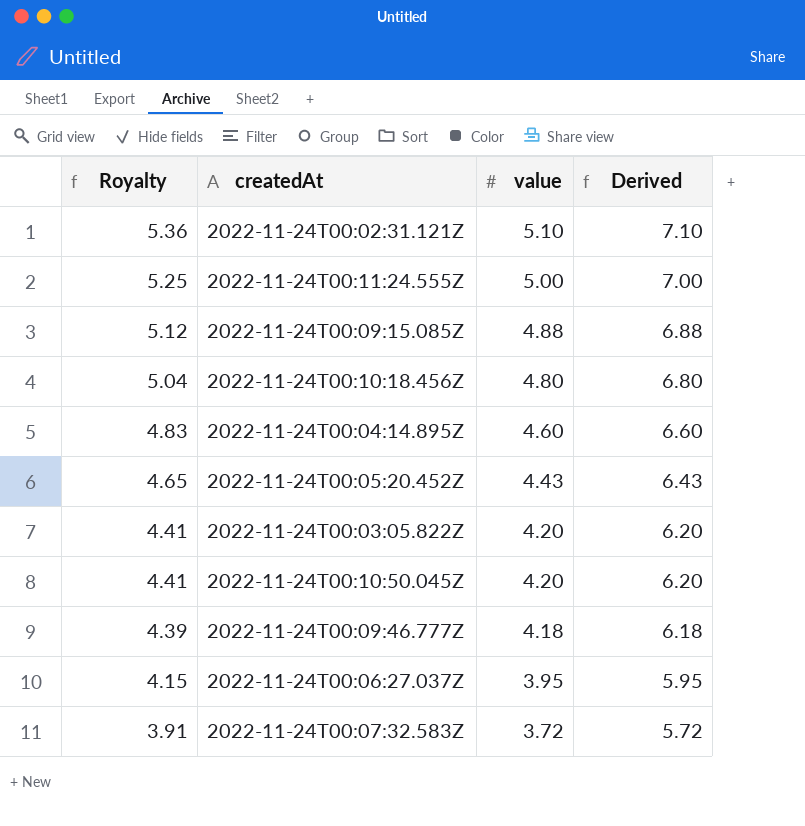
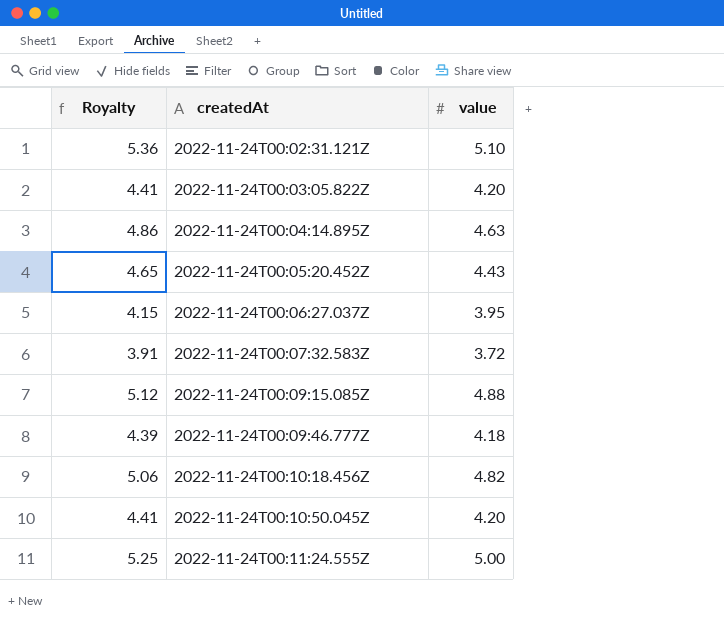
row order: Royalty descending -> createdAt ascending
column Derived | formula: [value] + 2 -> none
2022-11-24T00:04:14.895Z | Royalty: 4.83 -> 4.86
2022-11-24T00:04:14.895Z | value: 4.60 -> 4.63
2022-11-24T00:10:18.456Z | Royalty: 5.04 -> 5.06
2022-11-24T00:10:18.456Z | value: 4.80 -> 4.82

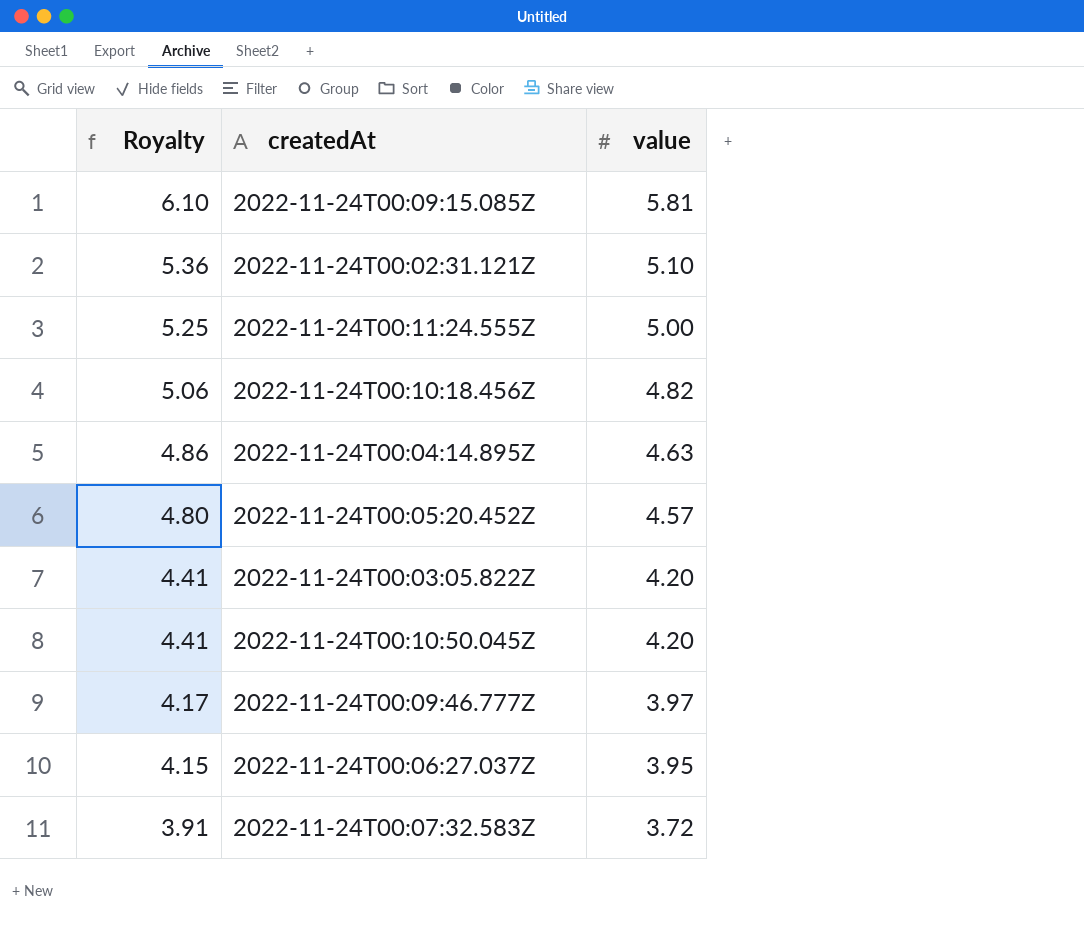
row order: createdAt ascending -> Royalty descending
2022-11-24T00:09:15.085Z | Royalty: 5.12 -> 6.10
2022-11-24T00:09:15.085Z | value: 4.88 -> 5.81
2022-11-24T00:05:20.452Z | Royalty: 4.65 -> 4.80
2022-11-24T00:05:20.452Z | value: 4.43 -> 4.57
2022-11-24T00:09:46.777Z | Royalty: 4.39 -> 4.17
2022-11-24T00:09:46.777Z | value: 4.18 -> 3.97

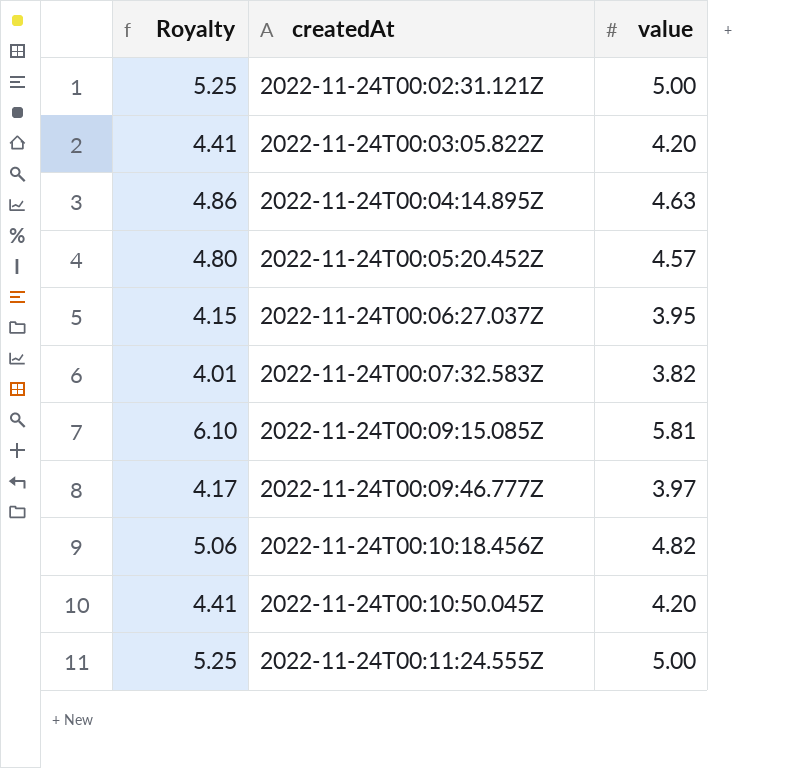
row order: Royalty descending -> createdAt ascending
2022-11-24T00:02:31.121Z | Royalty: 5.36 -> 5.25
2022-11-24T00:02:31.121Z | value: 5.10 -> 5.00
2022-11-24T00:07:32.583Z | Royalty: 3.91 -> 4.01
2022-11-24T00:07:32.583Z | value: 3.72 -> 3.82

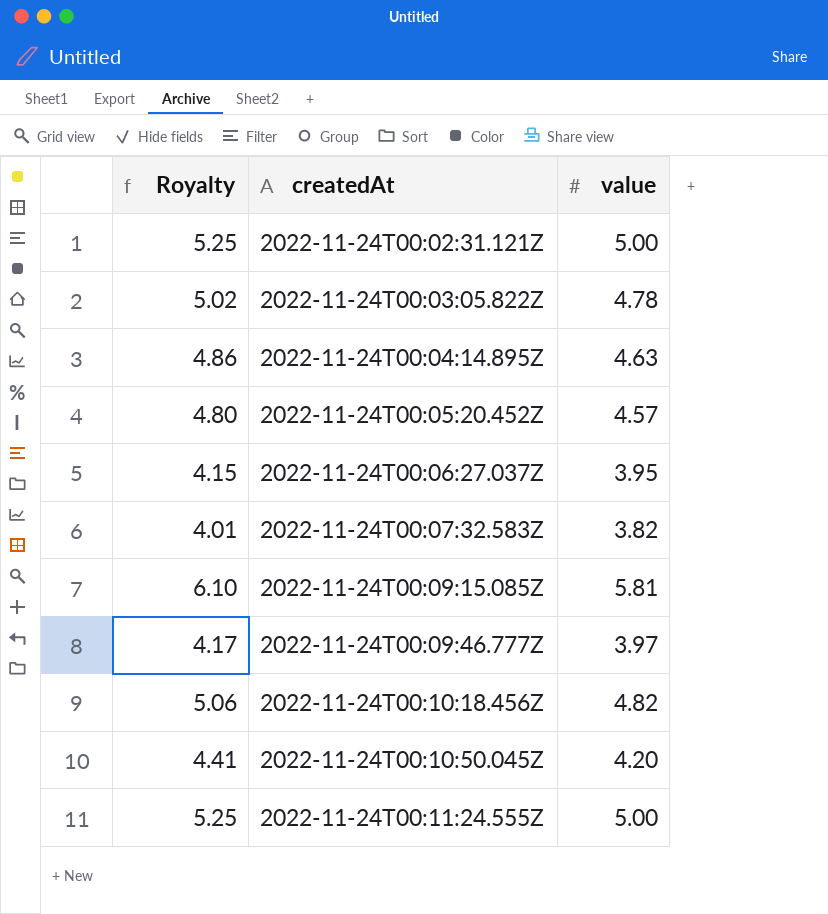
2022-11-24T00:03:05.822Z | Royalty: 4.41 -> 5.02
2022-11-24T00:03:05.822Z | value: 4.20 -> 4.78

